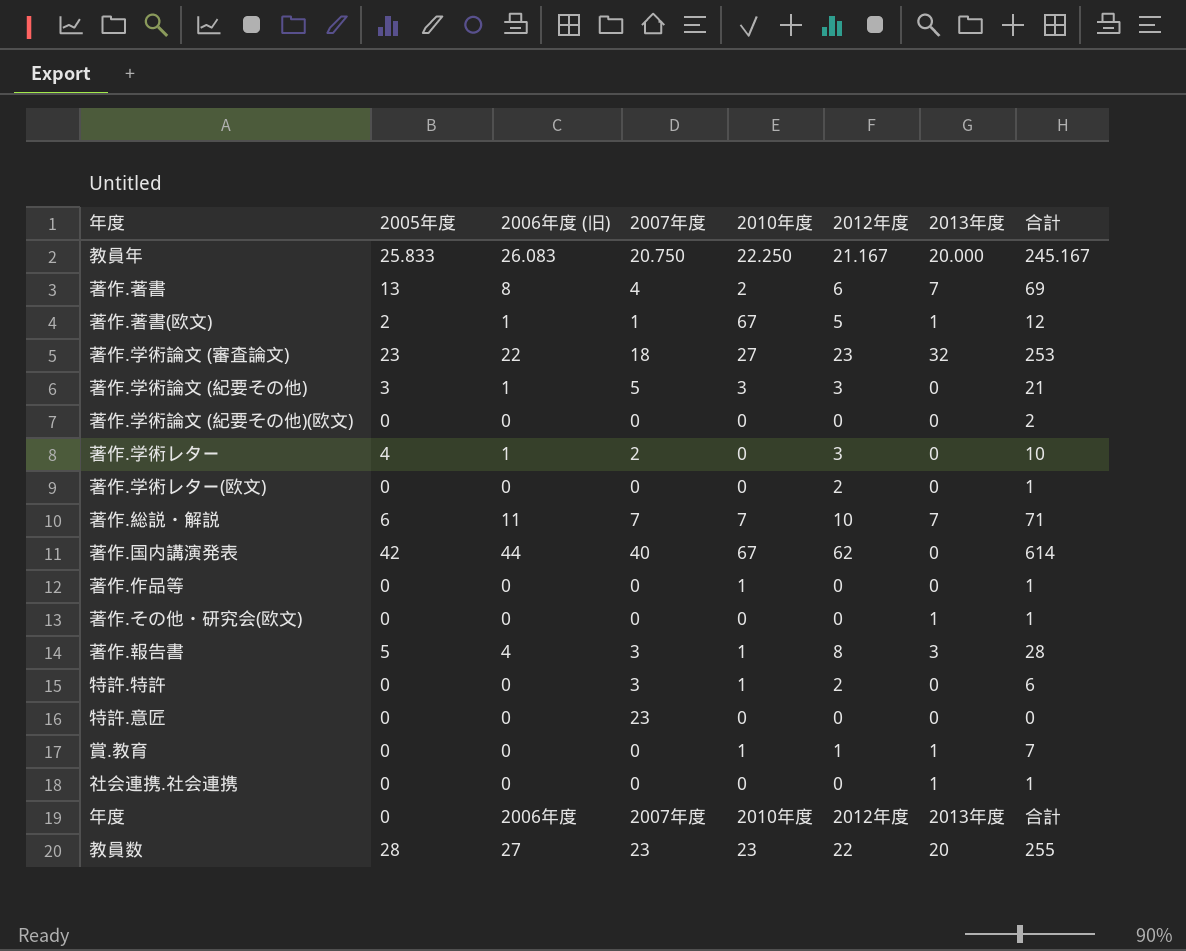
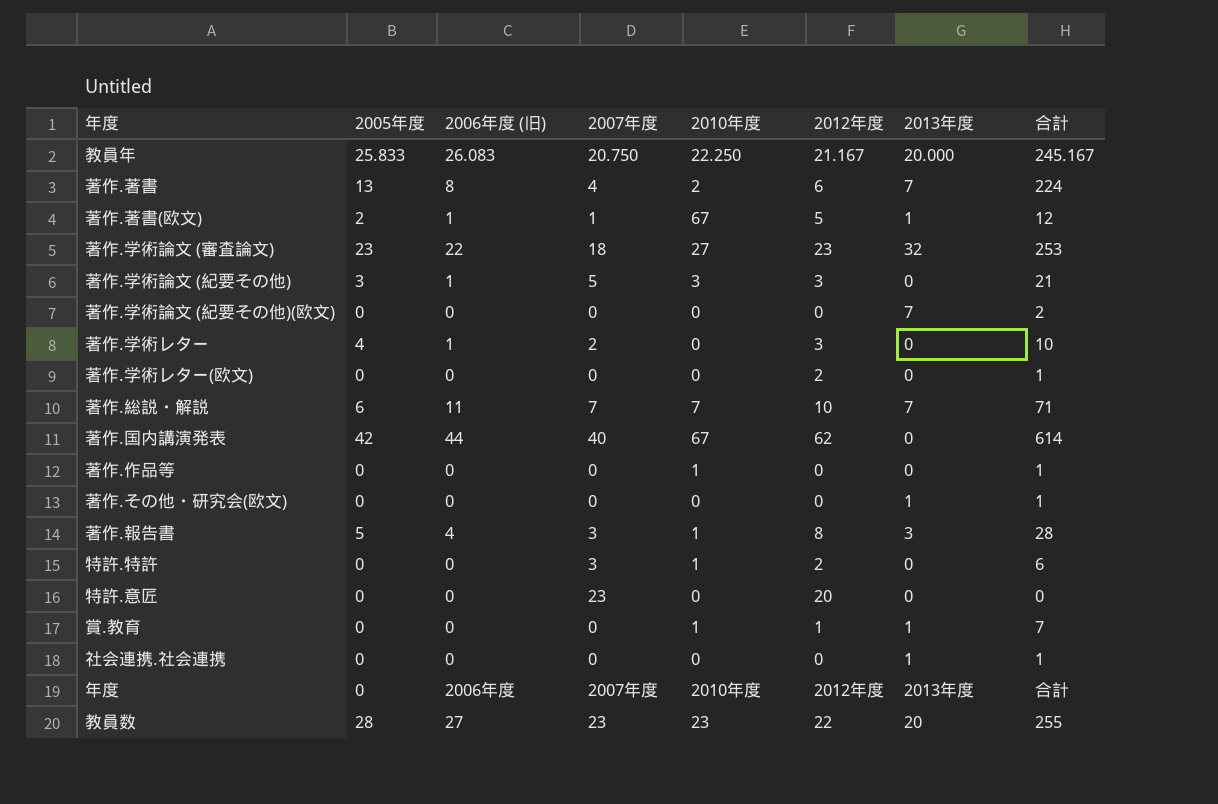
著作.著書 | 合計: 69 -> 224
著作.学術論文 (紀要その他)(欧文) | 2013年度: 0 -> 7
特許.意匠 | 2012年度: 0 -> 20

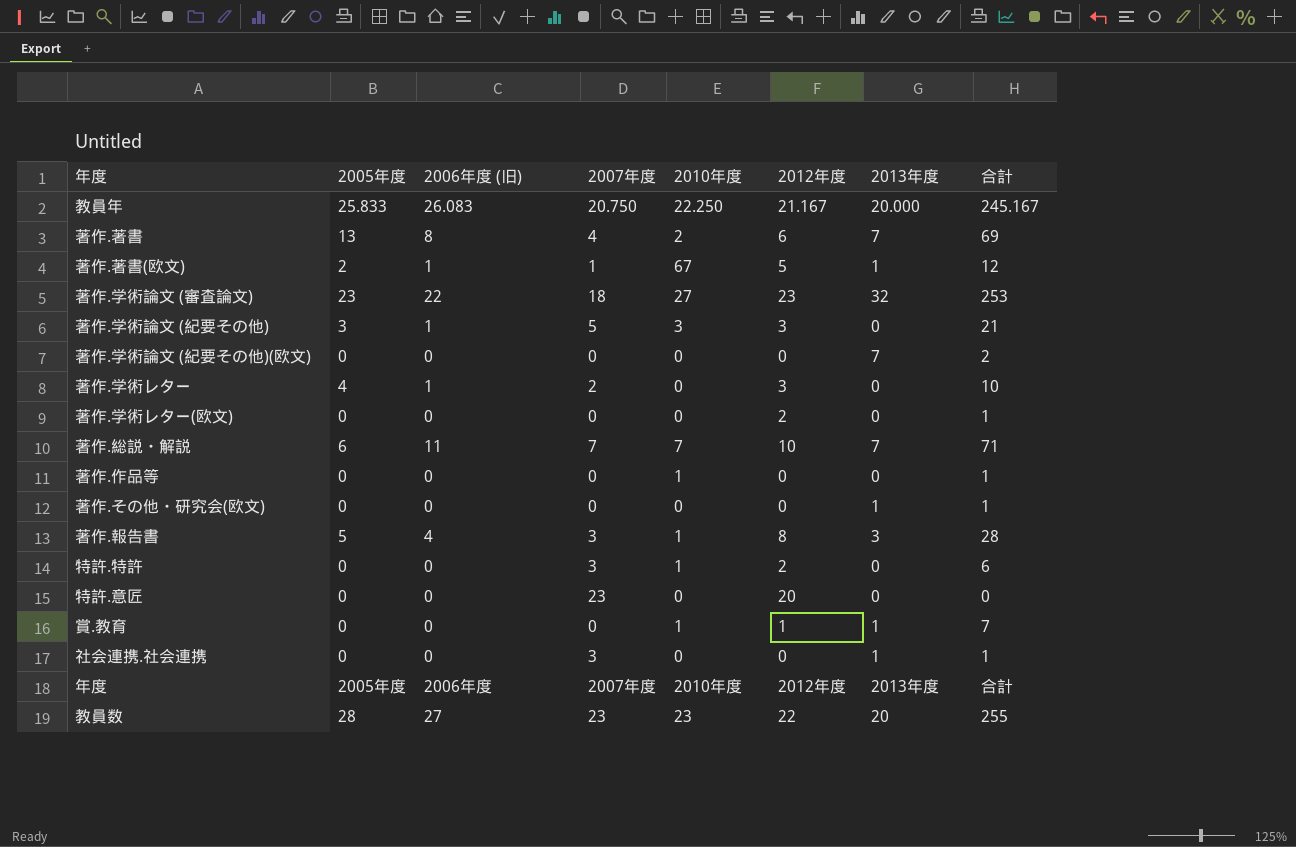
row 著作.国内講演発表: 42 | 44 | 40 | 67 | 62 | 0 | 614 -> none
著作.著書 | 合計: 224 -> 69
社会連携.社会連携 | 2007年度: 0 -> 3
年度 | 2005年度: 0 -> 2005年度

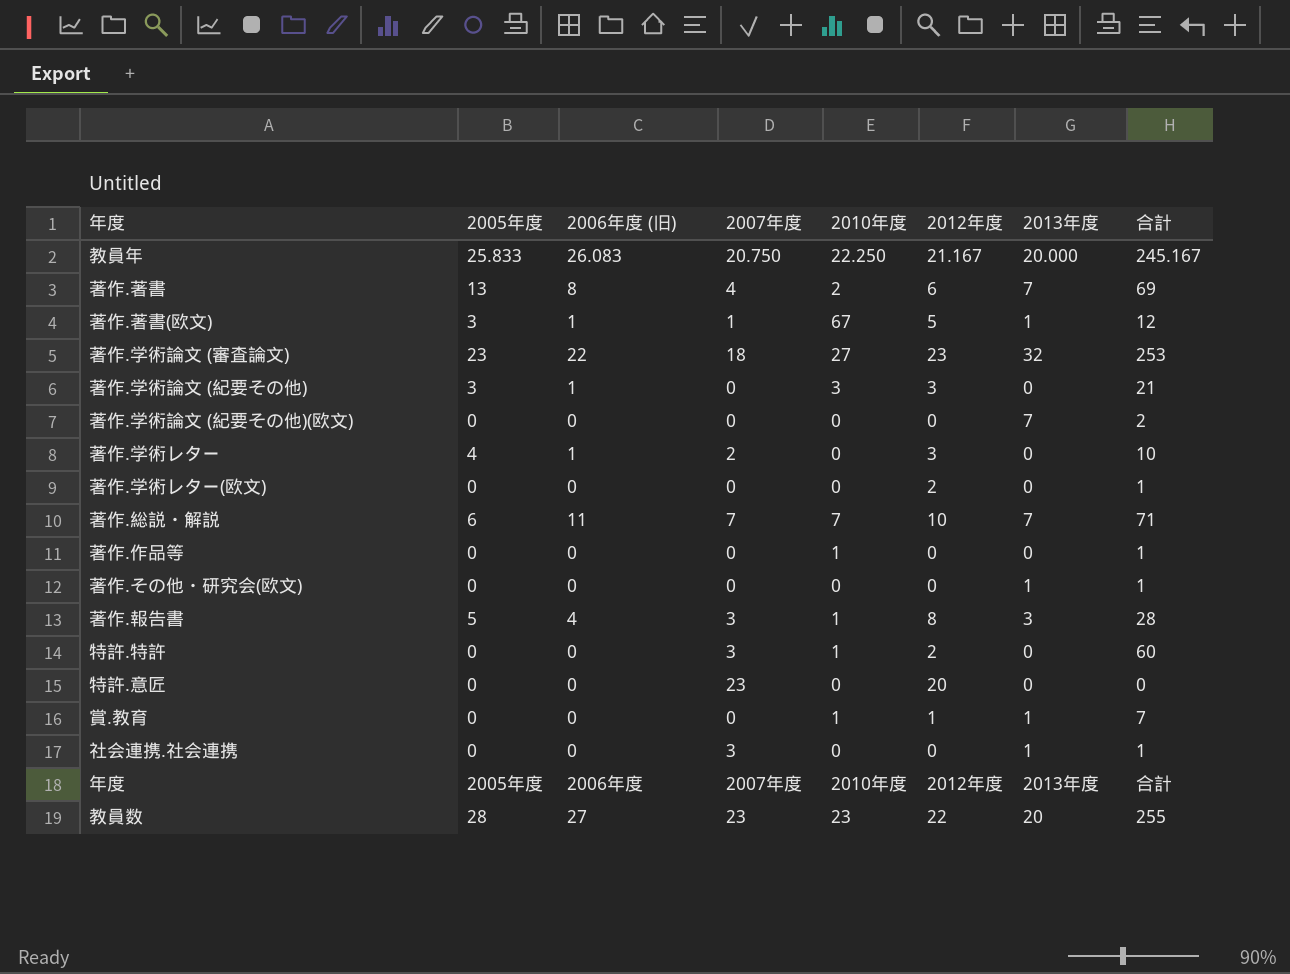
著作.著書(欧文) | 2005年度: 2 -> 3
著作.学術論文 (紀要その他) | 2007年度: 5 -> 0
特許.特許 | 合計: 6 -> 60

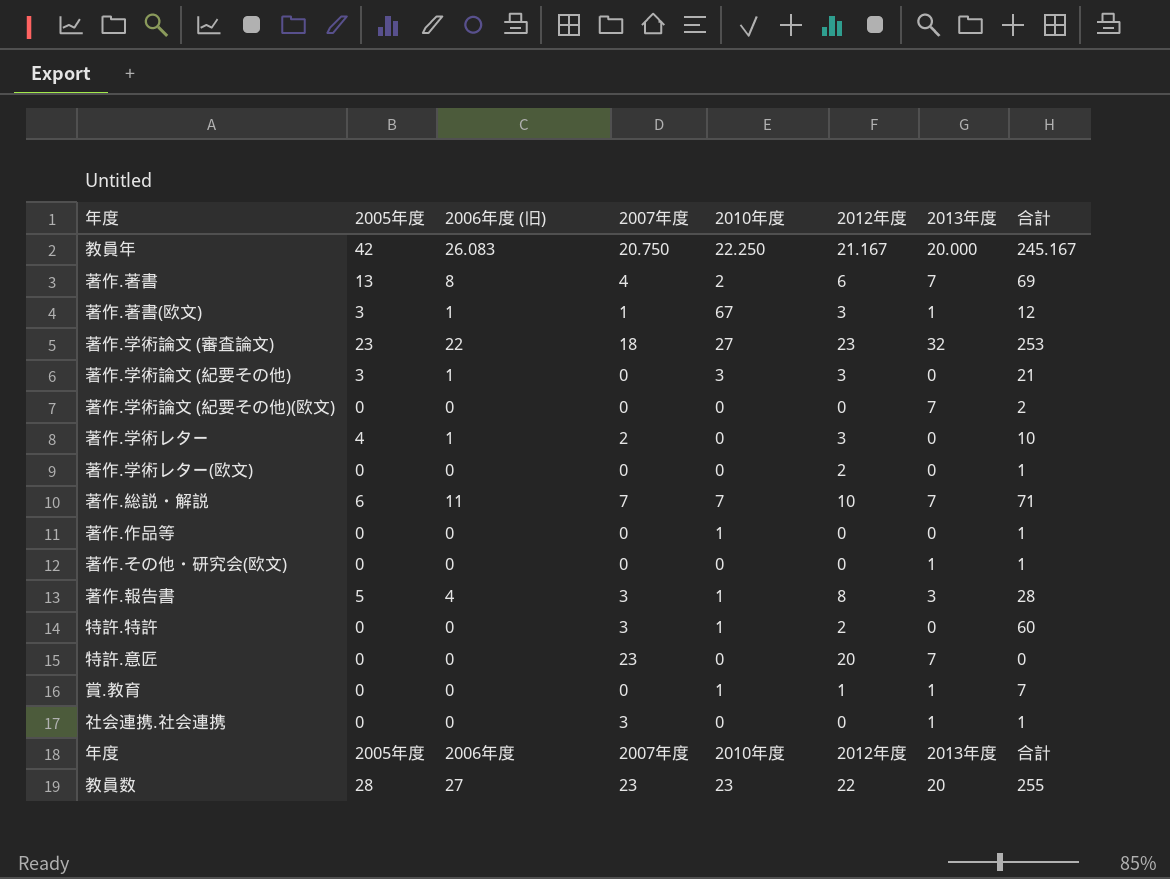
教員年 | 2005年度: 25.833 -> 42
著作.著書(欧文) | 2012年度: 5 -> 3
特許.意匠 | 2013年度: 0 -> 7

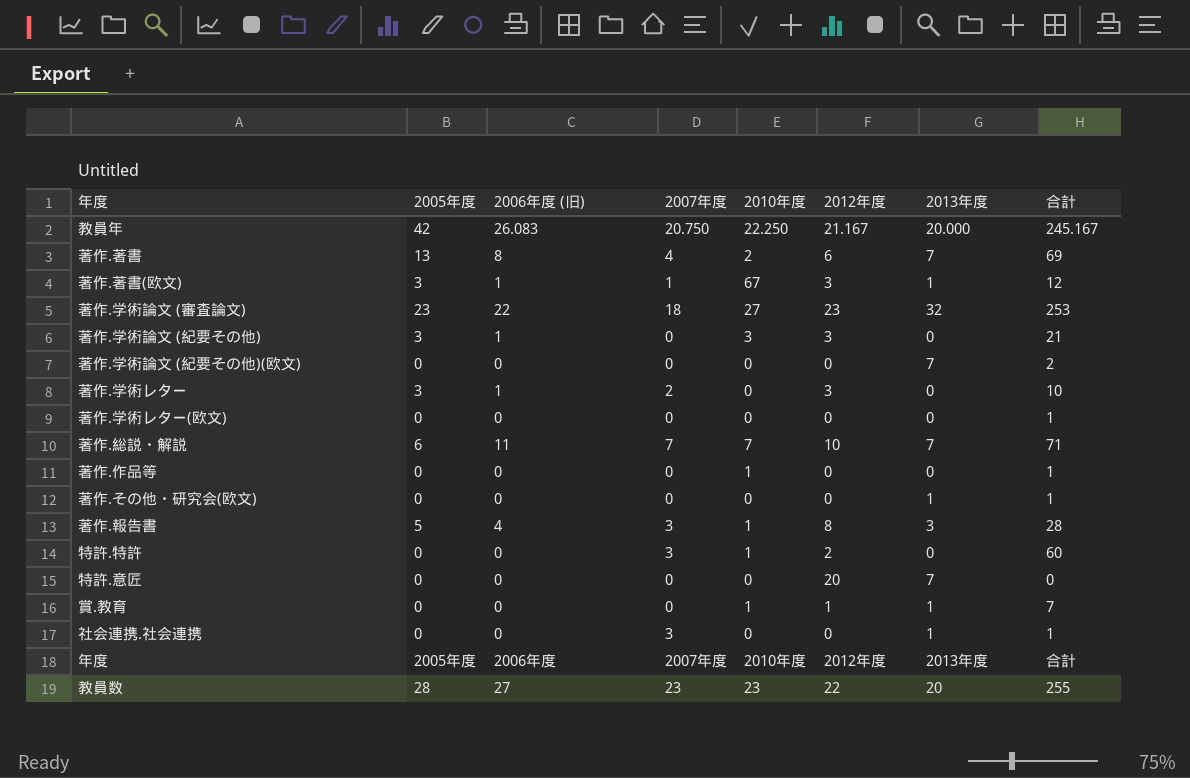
著作.学術レター | 2005年度: 4 -> 3
著作.学術レター(欧文) | 2012年度: 2 -> 0
特許.意匠 | 2007年度: 23 -> 0

